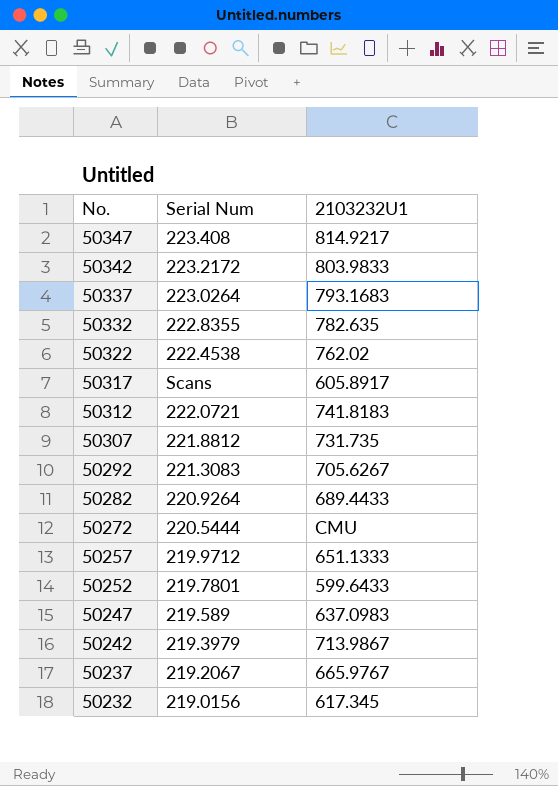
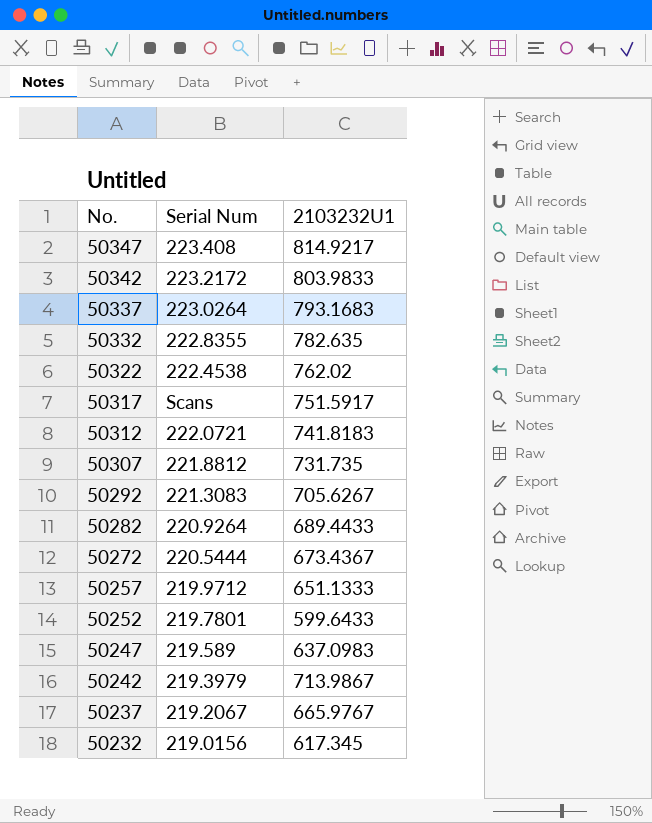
50317 | 2103232U1: 605.8917 -> 751.5917
50272 | 2103232U1: CMU -> 673.4367

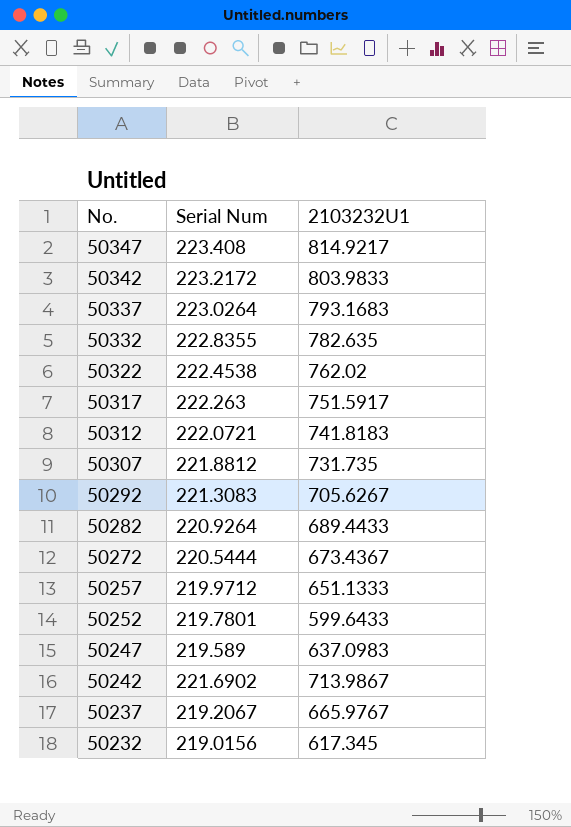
50317 | Serial Num: Scans -> 222.263
50242 | Serial Num: 219.3979 -> 221.6902

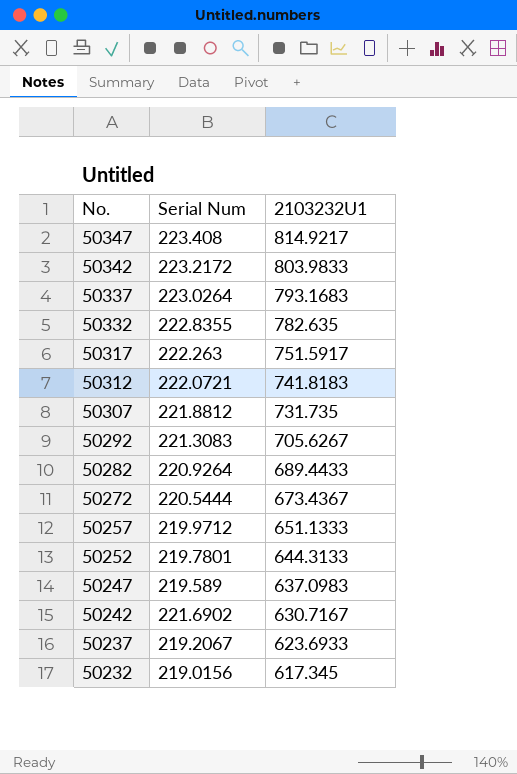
row 50322: 222.4538 | 762.02 -> none
50252 | 2103232U1: 599.6433 -> 644.3133
50242 | 2103232U1: 713.9867 -> 630.7167
50237 | 2103232U1: 665.9767 -> 623.6933

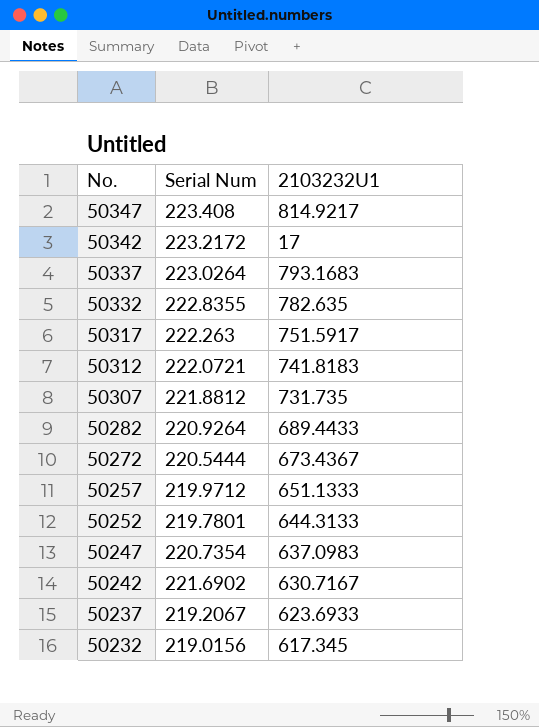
row 50292: 221.3083 | 705.6267 -> none
50342 | 2103232U1: 803.9833 -> 17
50247 | Serial Num: 219.589 -> 220.7354

